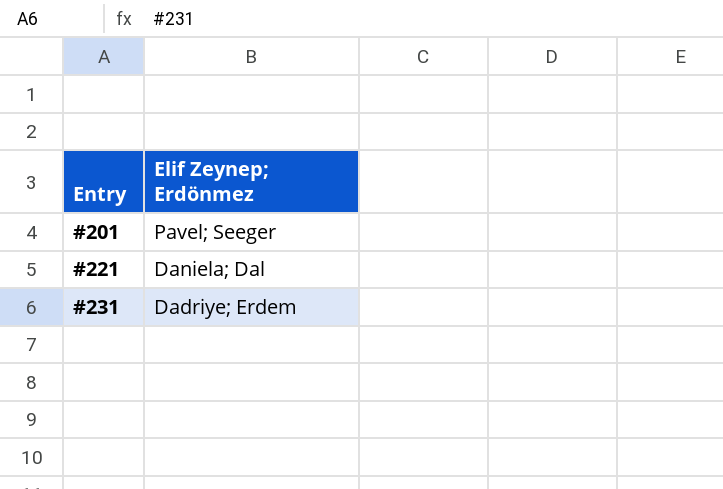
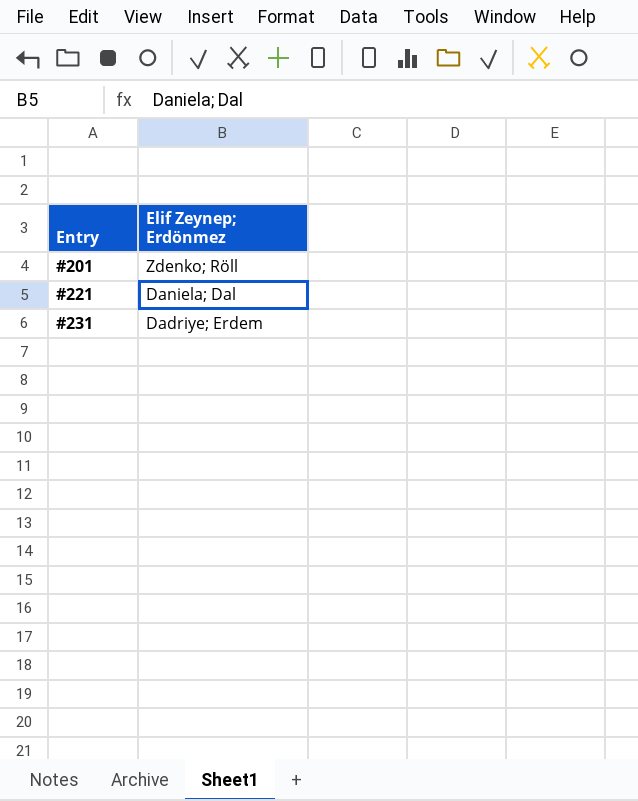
#201 | Elif Zeynep; Erdönmez: Pavel; Seeger -> Zdenko; Röll

